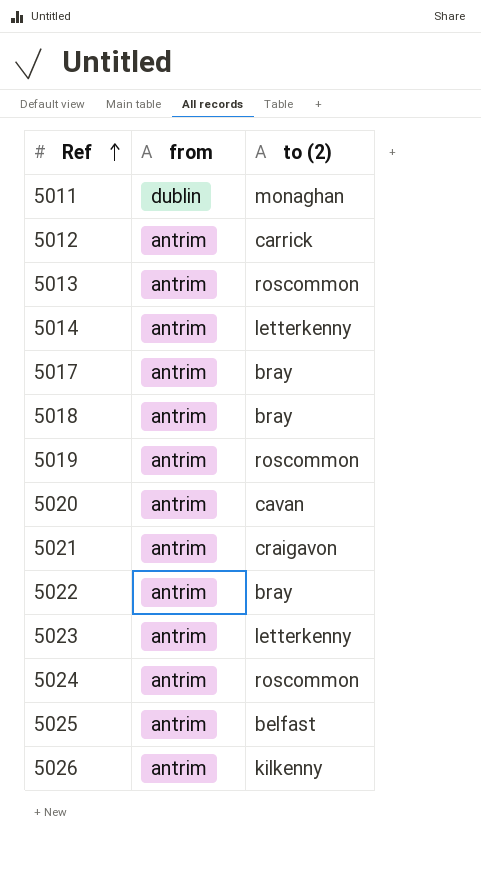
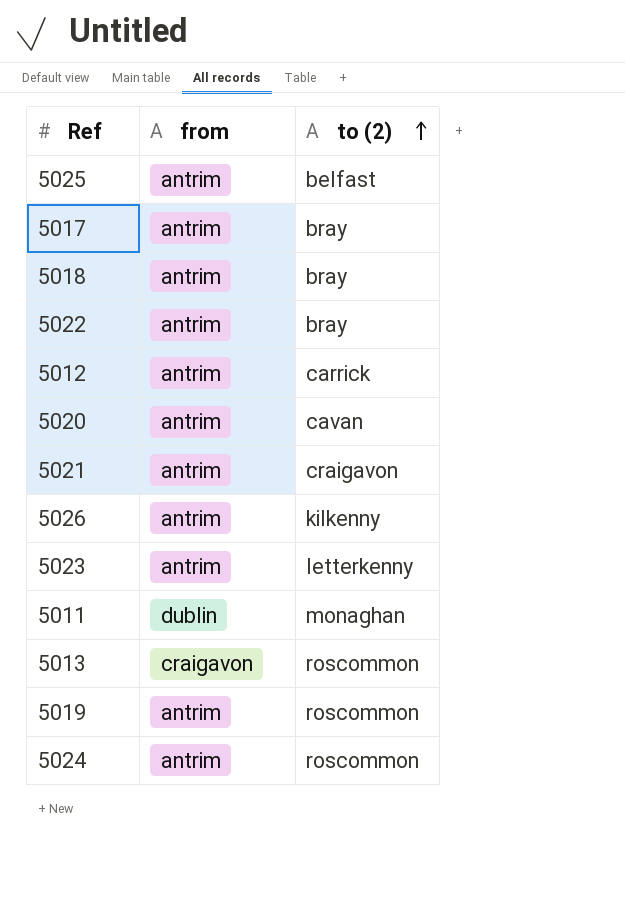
row order: Ref ascending -> to (2) ascending
row 5014: antrim | letterkenny -> none
5013 | from: antrim -> craigavon

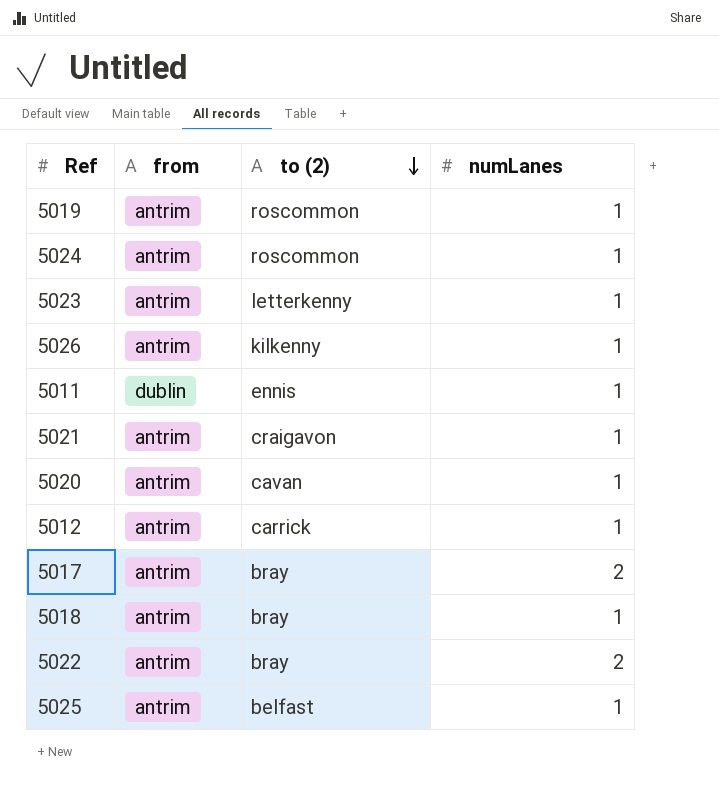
row order: to (2) ascending -> to (2) descending
column numLanes | position: none -> 4
row 5013: craigavon | roscommon -> none
5011 | to (2): monaghan -> ennis

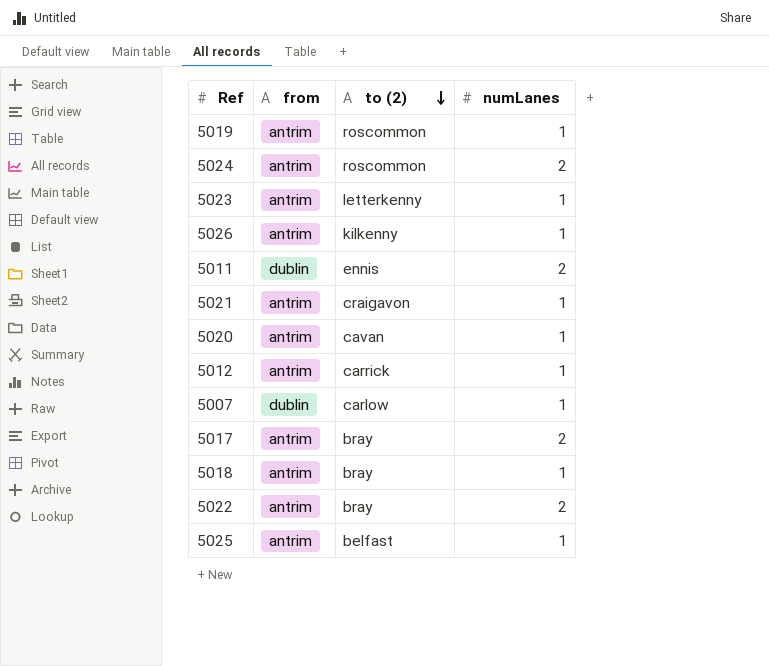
5024 | numLanes: 1 -> 2
5011 | numLanes: 1 -> 2
row 5007: none -> dublin | carlow | 1

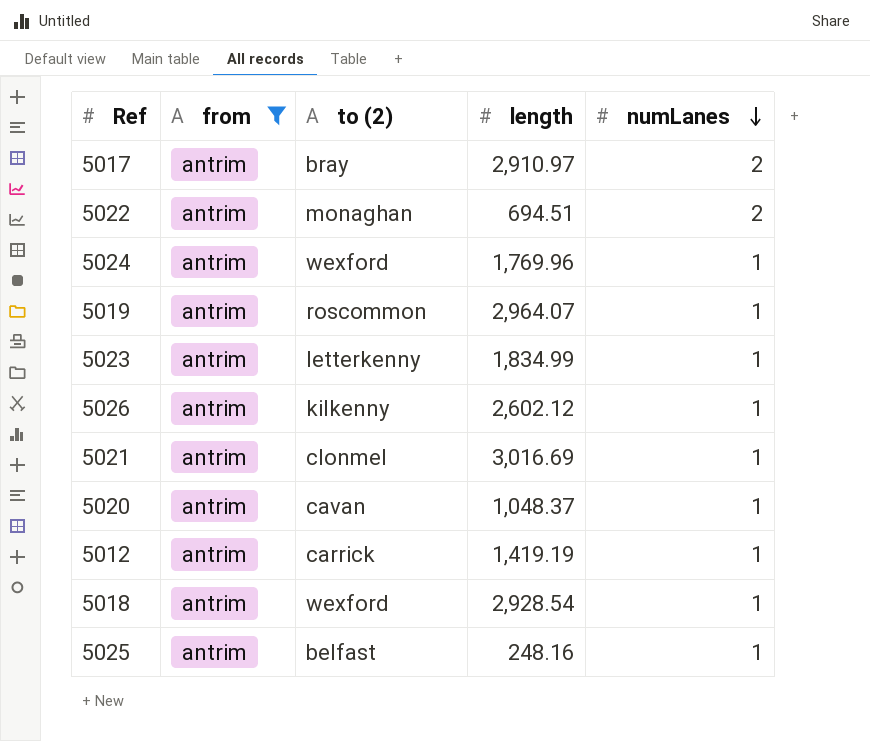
filter: none -> from = antrim
row order: to (2) descending -> numLanes descending
column length | position: none -> 4
5022 | to (2): bray -> monaghan
5024 | to (2): roscommon -> wexford
5024 | numLanes: 2 -> 1
5021 | to (2): craigavon -> clonmel
5018 | to (2): bray -> wexford

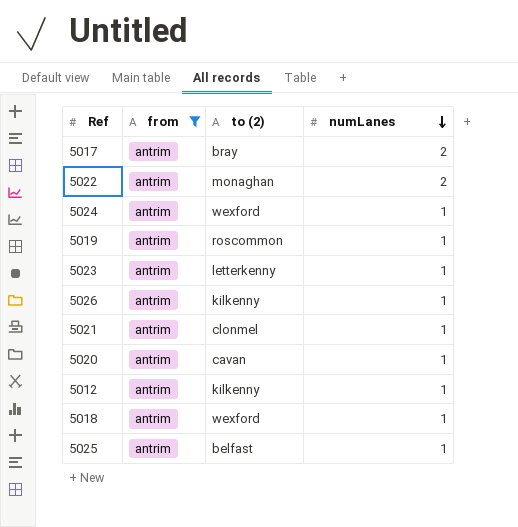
column length | position: 4 -> none
5012 | to (2): carrick -> kilkenny

